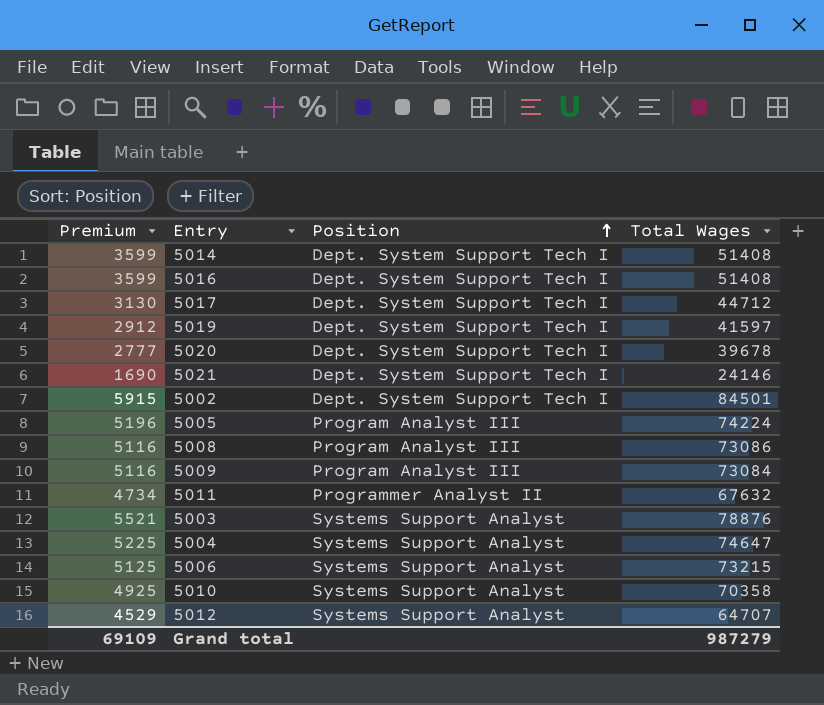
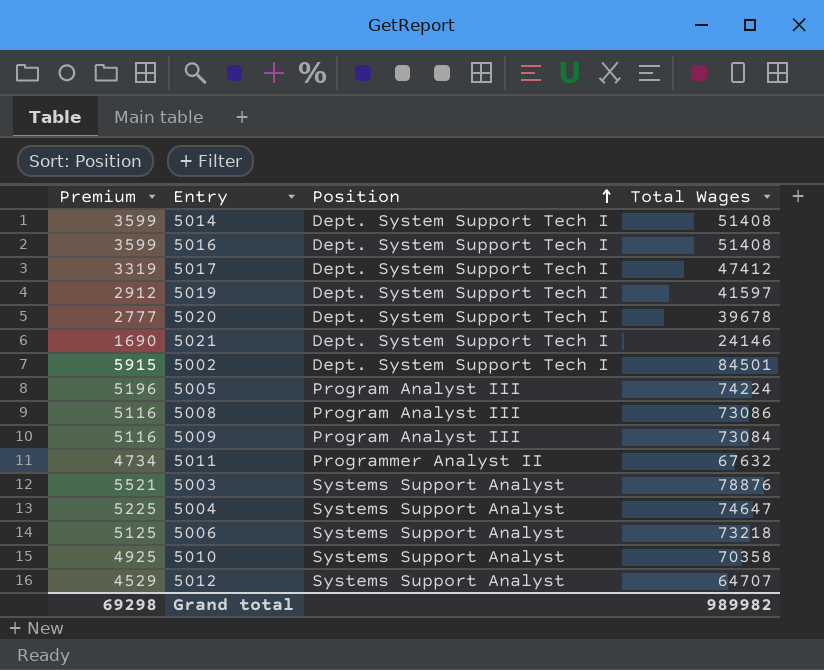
5017 | Premium: 3130 -> 3319
5017 | Total Wages: 44712 -> 47412
5006 | Total Wages: 73215 -> 73218
Grand total | Premium: 69109 -> 69298
Grand total | Total Wages: 987279 -> 989982

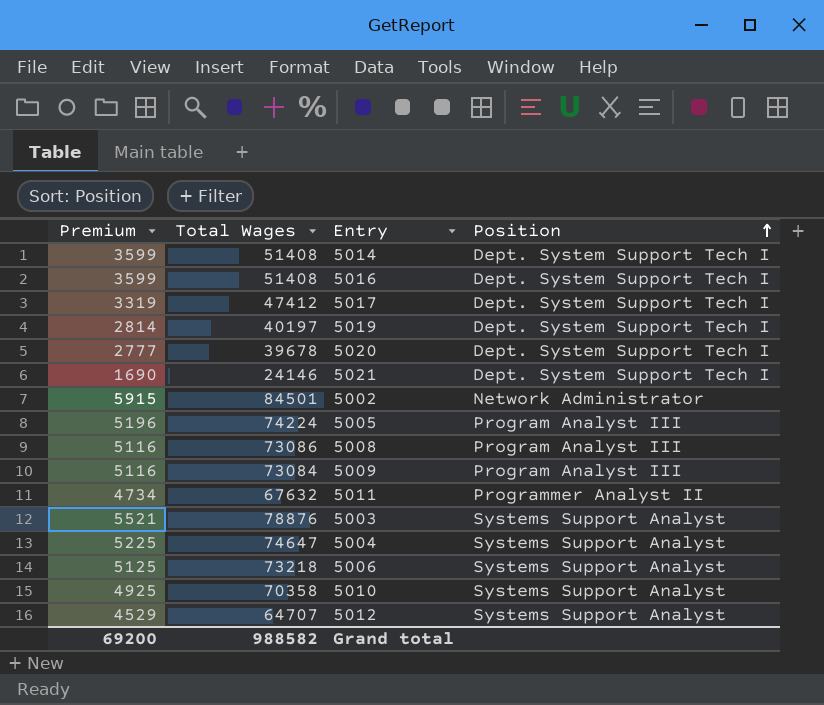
column Total Wages | position: 4 -> 2
5019 | Premium: 2912 -> 2814
5019 | Total Wages: 41597 -> 40197
5002 | Position: Dept. System Support Tech I -> Network Administrator
Grand total | Premium: 69298 -> 69200
Grand total | Total Wages: 989982 -> 988582

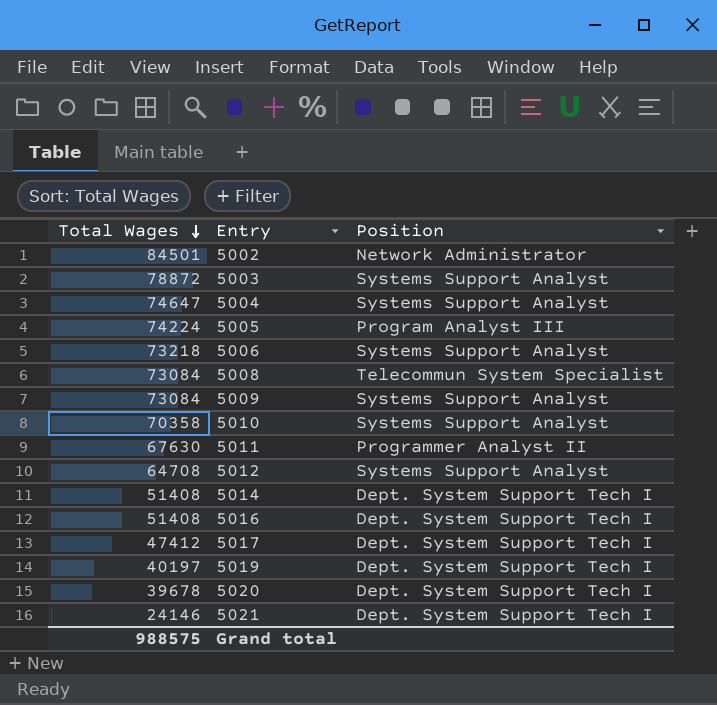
row order: Position ascending -> Total Wages descending
column Premium | formula: [Total Wages] * 0.07 -> none
5003 | Total Wages: 78876 -> 78872
5008 | Total Wages: 73086 -> 73084
5008 | Position: Program Analyst III -> Telecommun System Specialist
5009 | Position: Program Analyst III -> Systems Support Analyst
5011 | Total Wages: 67632 -> 67630
5012 | Total Wages: 64707 -> 64708
Grand total | Total Wages: 988582 -> 988575

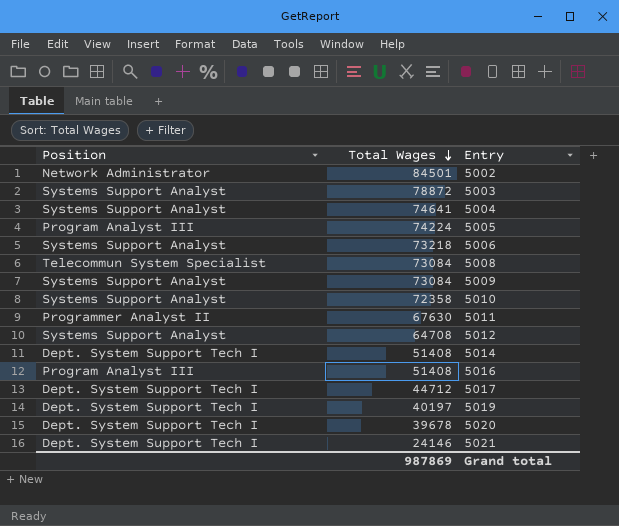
column Position | position: 3 -> 1
5004 | Total Wages: 74647 -> 74641
5010 | Total Wages: 70358 -> 72358
5016 | Position: Dept. System Support Tech I -> Program Analyst III
5017 | Total Wages: 47412 -> 44712
Grand total | Total Wages: 988575 -> 987869

